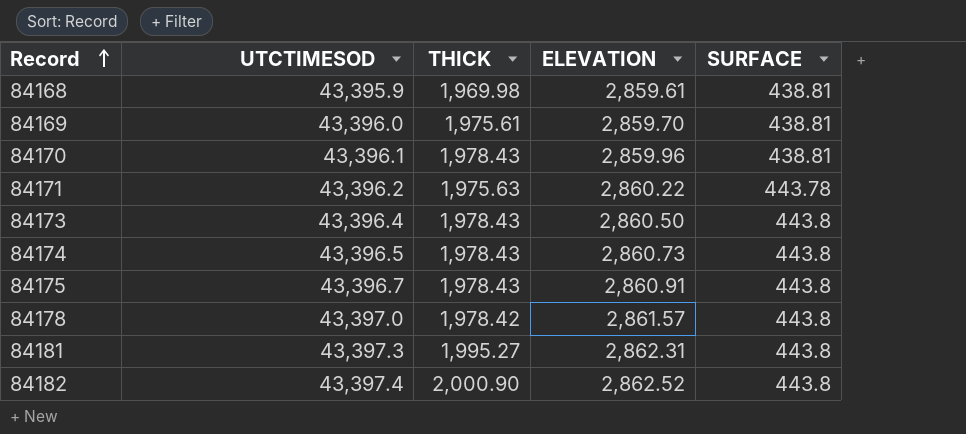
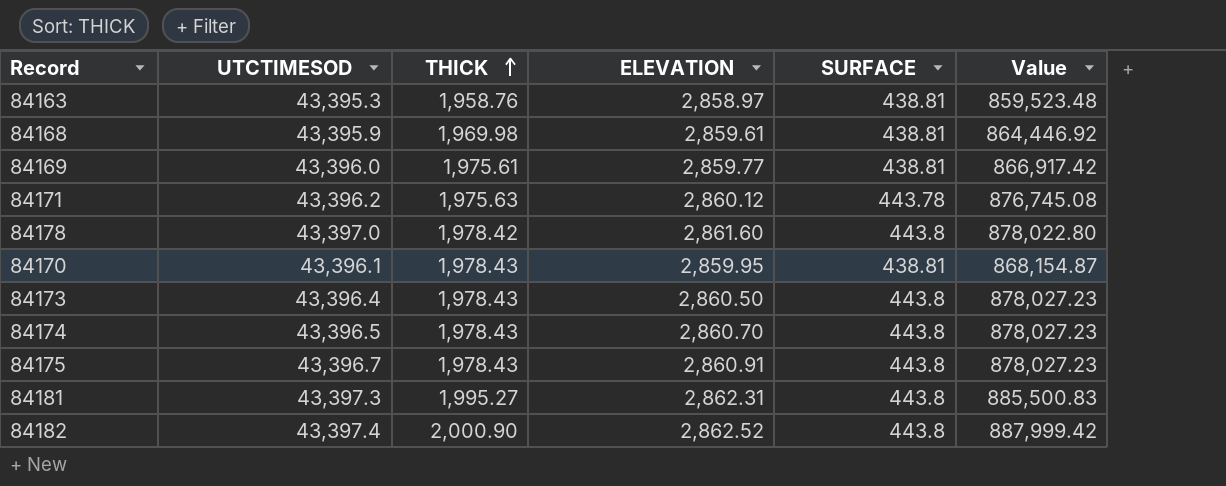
row order: Record ascending -> THICK ascending
column Value | formula: none -> [THICK] * [SURFACE]
row 84163: none -> 43,395.3 | 1,958.76 | 2,858.97 | 438.81 | 859,523.48
84169 | ELEVATION: 2,859.70 -> 2,859.77
84171 | ELEVATION: 2,860.22 -> 2,860.12
84178 | ELEVATION: 2,861.57 -> 2,861.60
84170 | ELEVATION: 2,859.96 -> 2,859.95
84174 | ELEVATION: 2,860.73 -> 2,860.70

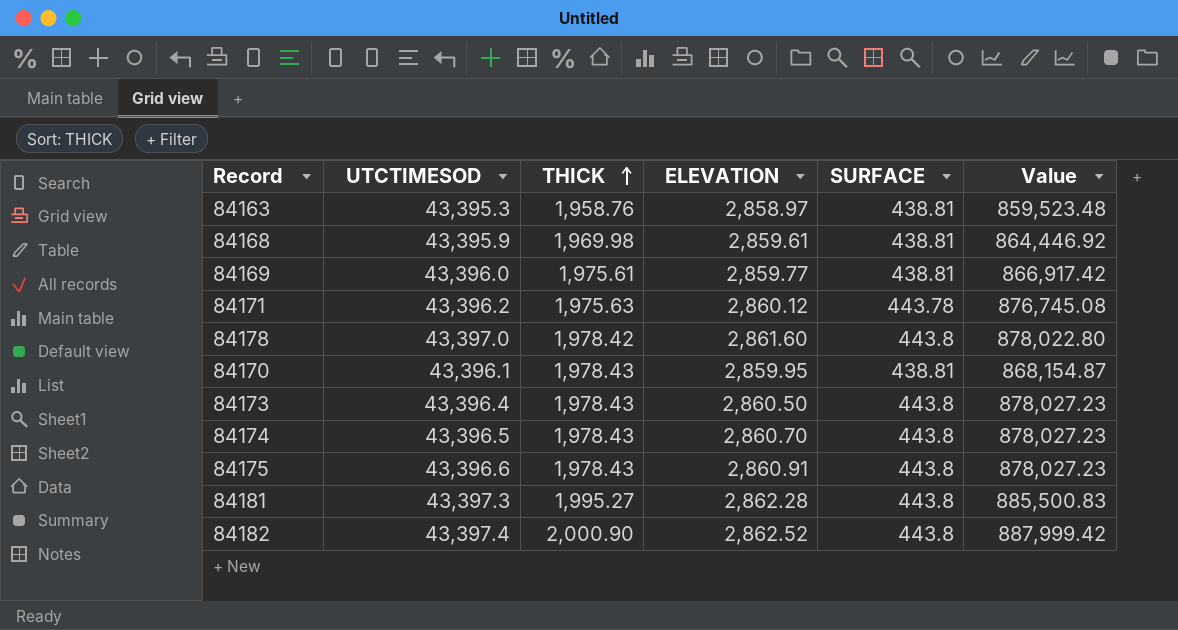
84175 | UTCTIMESOD: 43,396.7 -> 43,396.6
84181 | ELEVATION: 2,862.31 -> 2,862.28

